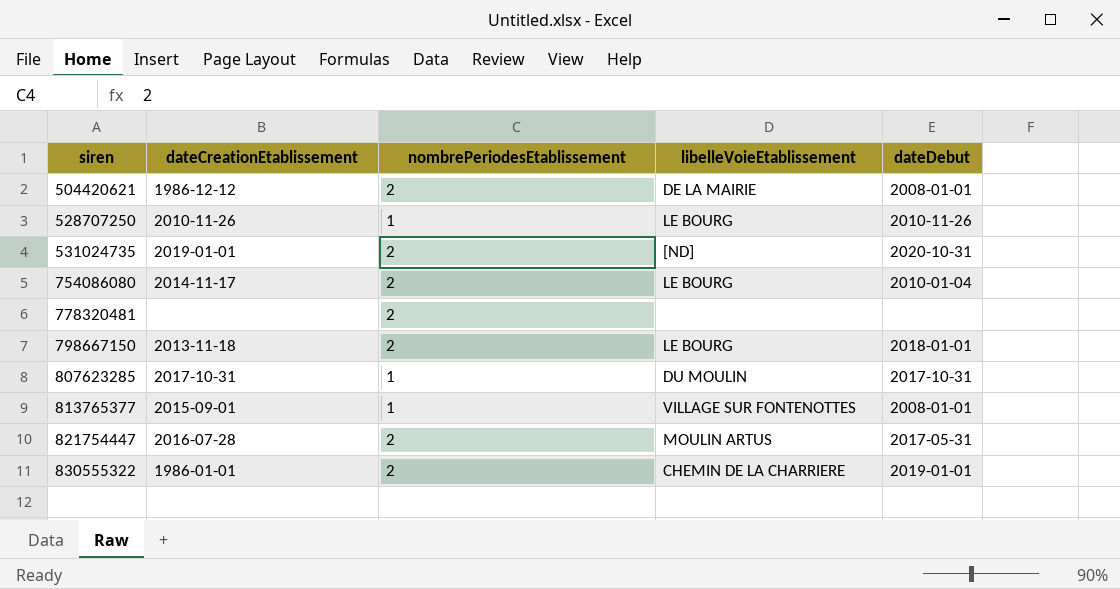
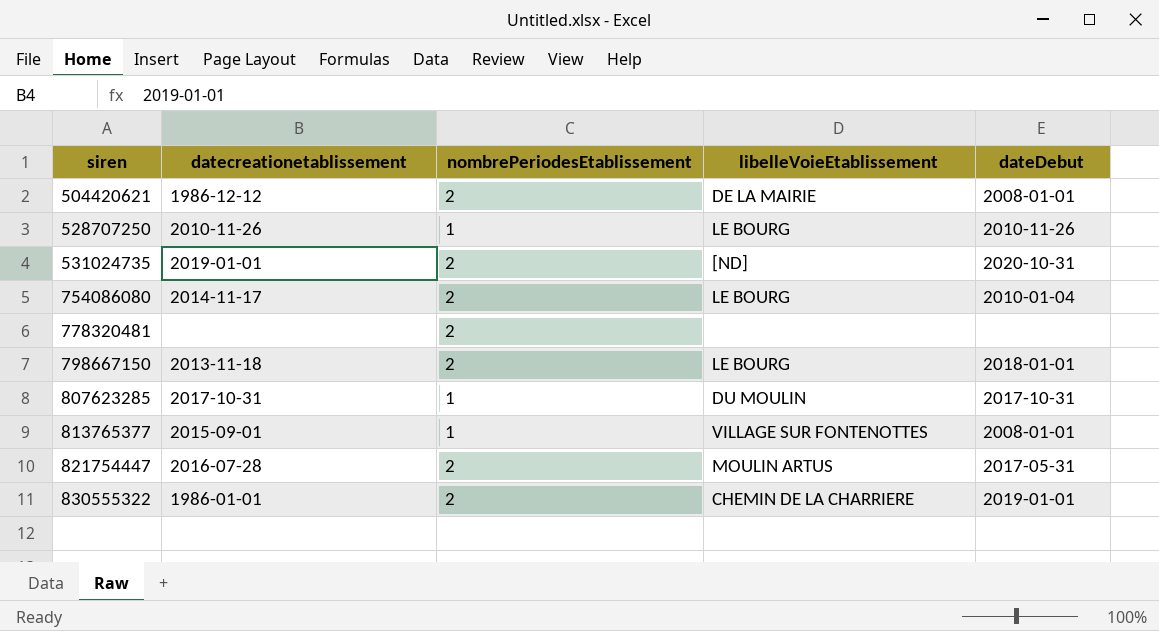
column name: dateCreationEtablissement -> datecreationetablissement

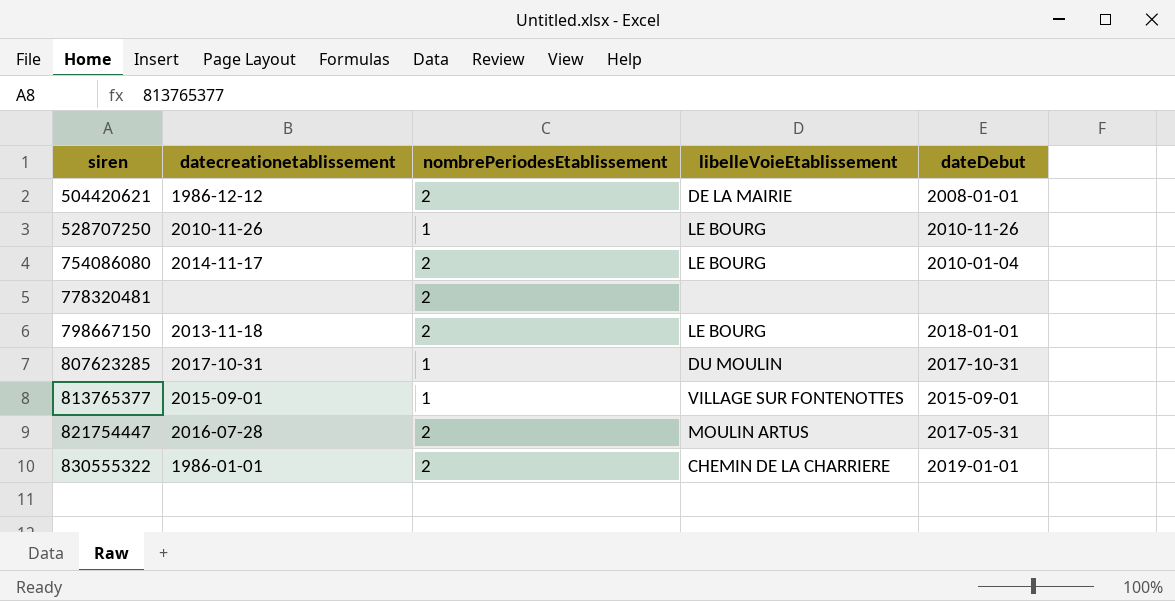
row 531024735: 2019-01-01 | 2 | [ND] | 2020-10-31 -> none
813765377 | dateDebut: 2008-01-01 -> 2015-09-01

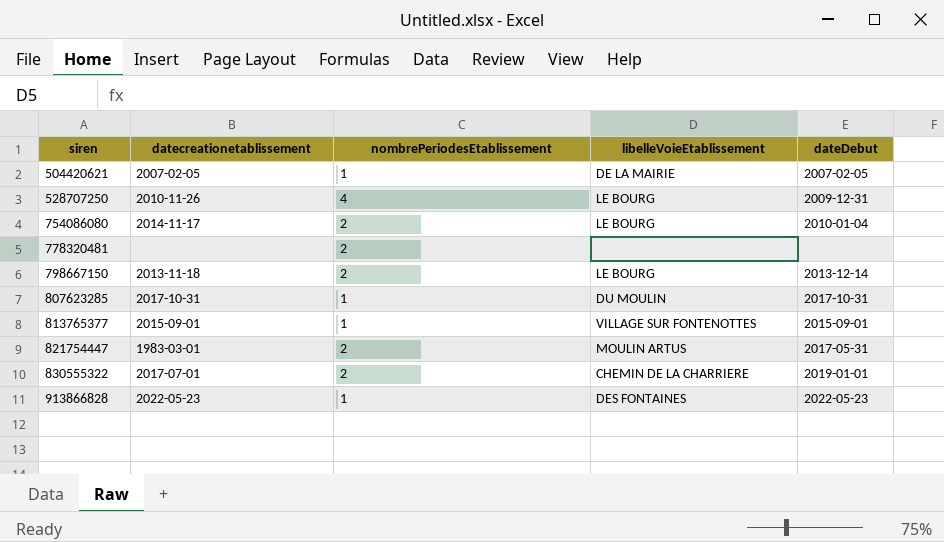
504420621 | datecreationetablissement: 1986-12-12 -> 2007-02-05
504420621 | nombrePeriodesEtablissement: 2 -> 1
504420621 | dateDebut: 2008-01-01 -> 2007-02-05
528707250 | nombrePeriodesEtablissement: 1 -> 4
528707250 | dateDebut: 2010-11-26 -> 2009-12-31
798667150 | dateDebut: 2018-01-01 -> 2013-12-14
821754447 | datecreationetablissement: 2016-07-28 -> 1983-03-01
830555322 | datecreationetablissement: 1986-01-01 -> 2017-07-01
row 913866828: none -> 2022-05-23 | 1 | DES FONTAINES | 2022-05-23

